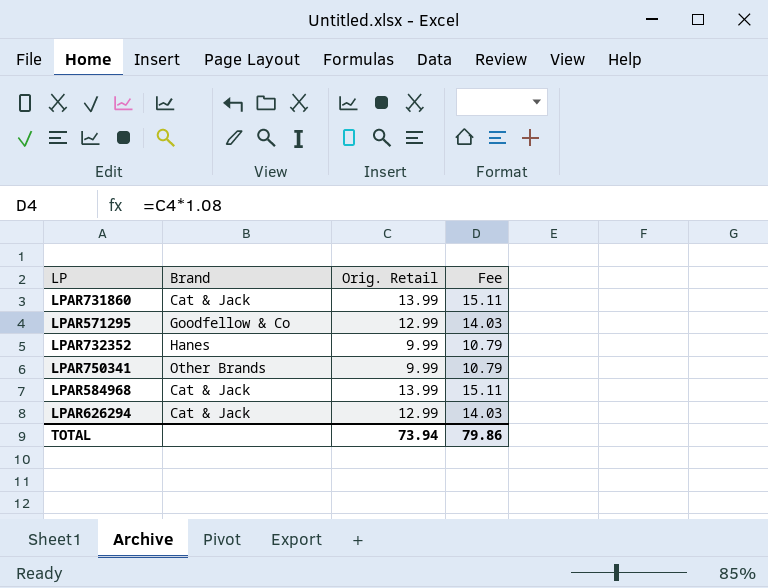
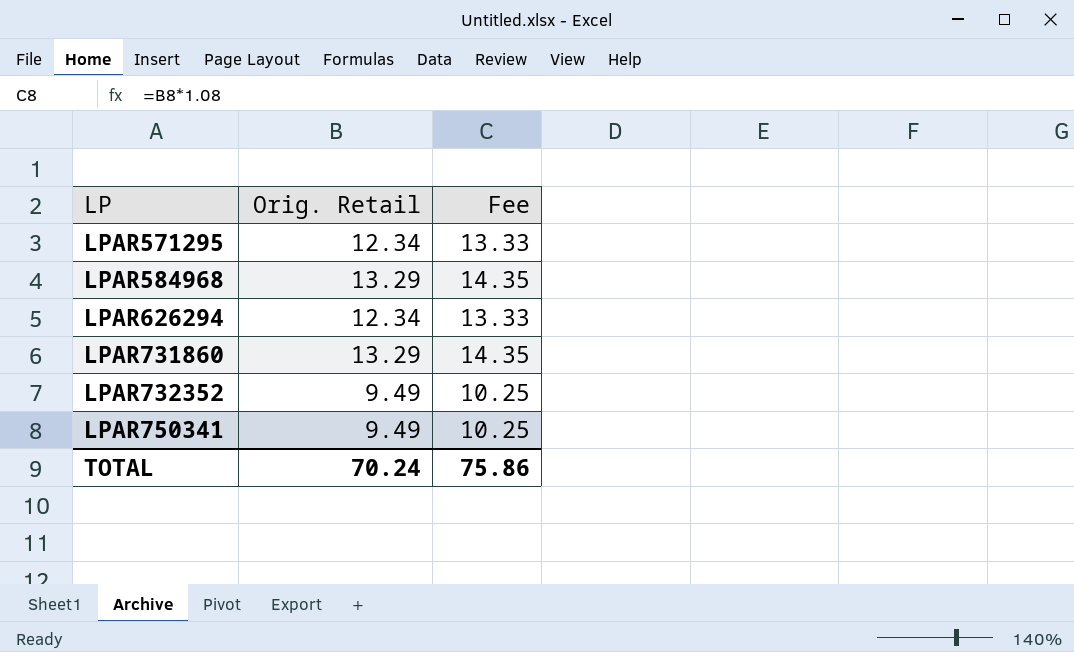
row order: none -> LP ascending
column Brand | position: 2 -> none
LPAR571295 | Orig. Retail: 12.99 -> 12.34
LPAR571295 | Fee: 14.03 -> 13.33
LPAR584968 | Orig. Retail: 13.99 -> 13.29
LPAR584968 | Fee: 15.11 -> 14.35
LPAR626294 | Orig. Retail: 12.99 -> 12.34
LPAR626294 | Fee: 14.03 -> 13.33
LPAR731860 | Orig. Retail: 13.99 -> 13.29
LPAR731860 | Fee: 15.11 -> 14.35
LPAR732352 | Orig. Retail: 9.99 -> 9.49
LPAR732352 | Fee: 10.79 -> 10.25
LPAR750341 | Orig. Retail: 9.99 -> 9.49
LPAR750341 | Fee: 10.79 -> 10.25
TOTAL | Orig. Retail: 73.94 -> 70.24
TOTAL | Fee: 79.86 -> 75.86

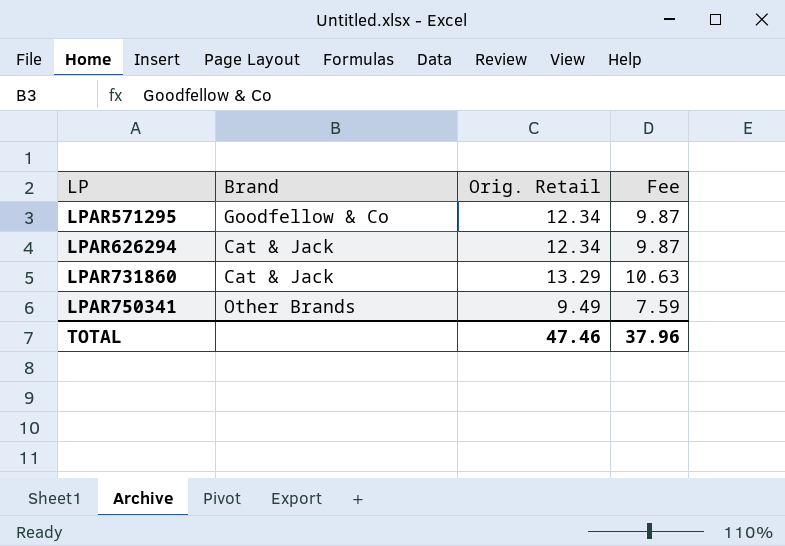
column Brand | position: none -> 2
column Fee | formula: [Orig. Retail] * 1.08 -> [Orig. Retail] * 0.8
row LPAR584968: 13.29 | 14.35 -> none
row LPAR732352: 9.49 | 10.25 -> none
TOTAL | Orig. Retail: 70.24 -> 47.46
TOTAL | Fee: 75.86 -> 37.96

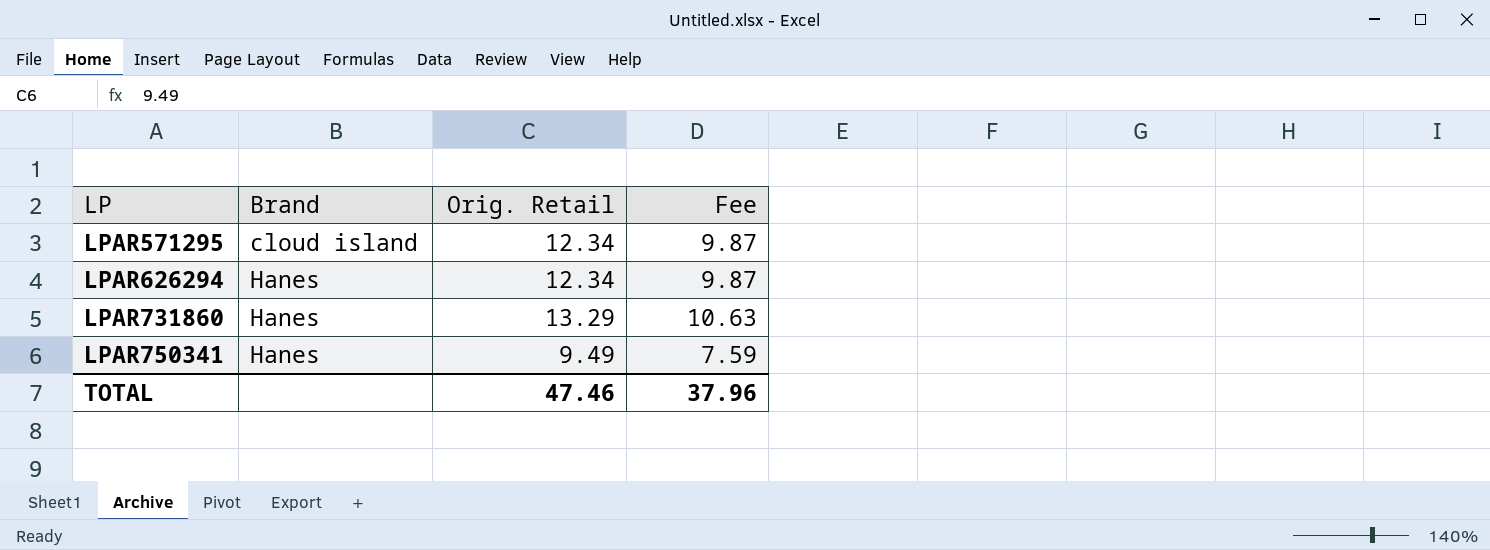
LPAR571295 | Brand: Goodfellow & Co -> cloud island
LPAR626294 | Brand: Cat & Jack -> Hanes
LPAR731860 | Brand: Cat & Jack -> Hanes
LPAR750341 | Brand: Other Brands -> Hanes

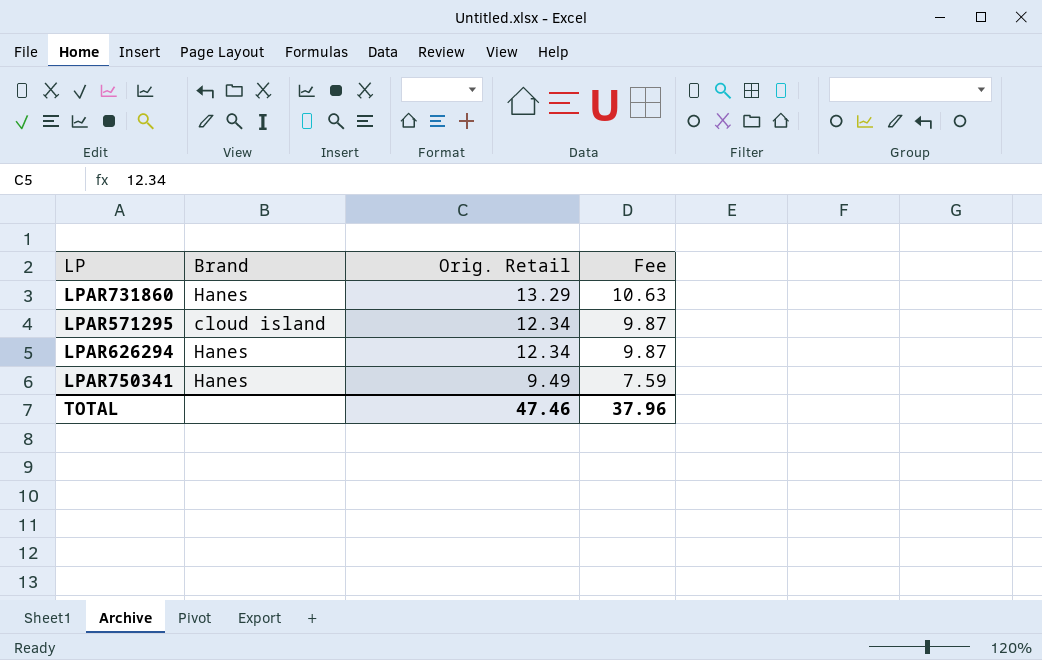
row order: LP ascending -> Orig. Retail descending

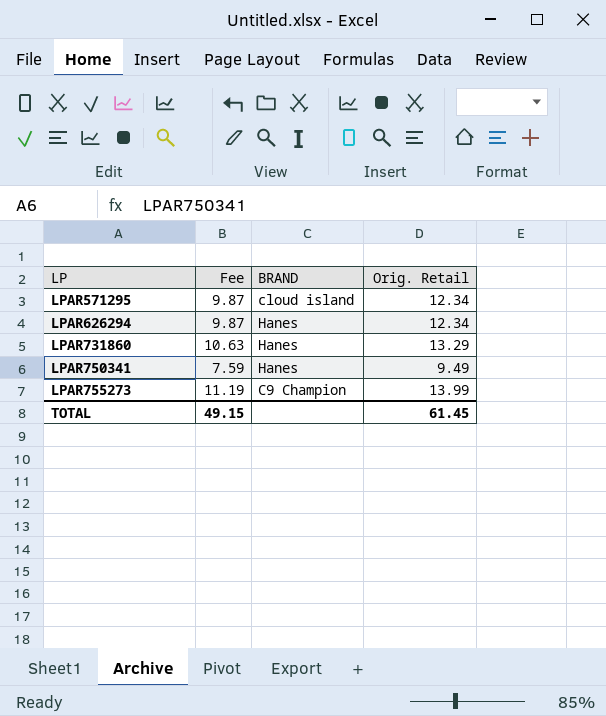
row order: Orig. Retail descending -> LP ascending
column Fee | position: 4 -> 2
column name: Brand -> BRAND
row LPAR755273: none -> 11.19 | C9 Champion | 13.99
TOTAL | Fee: 37.96 -> 49.15
TOTAL | Orig. Retail: 47.46 -> 61.45

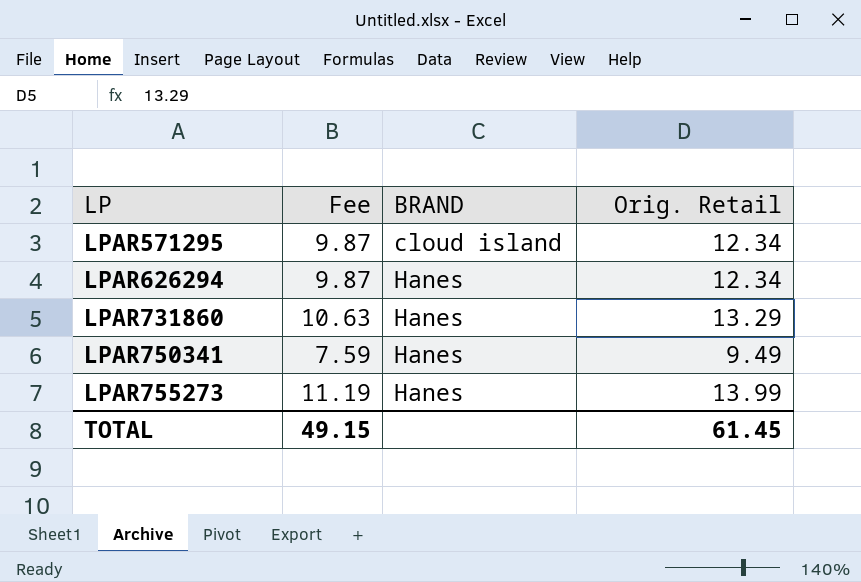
LPAR755273 | BRAND: C9 Champion -> Hanes

